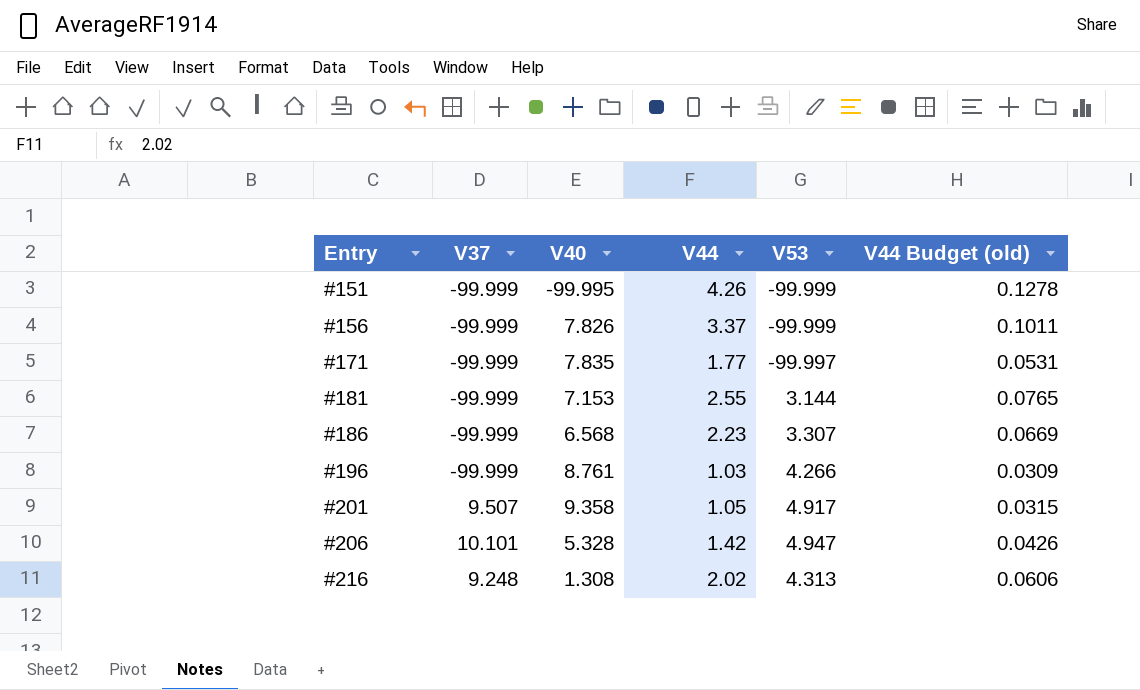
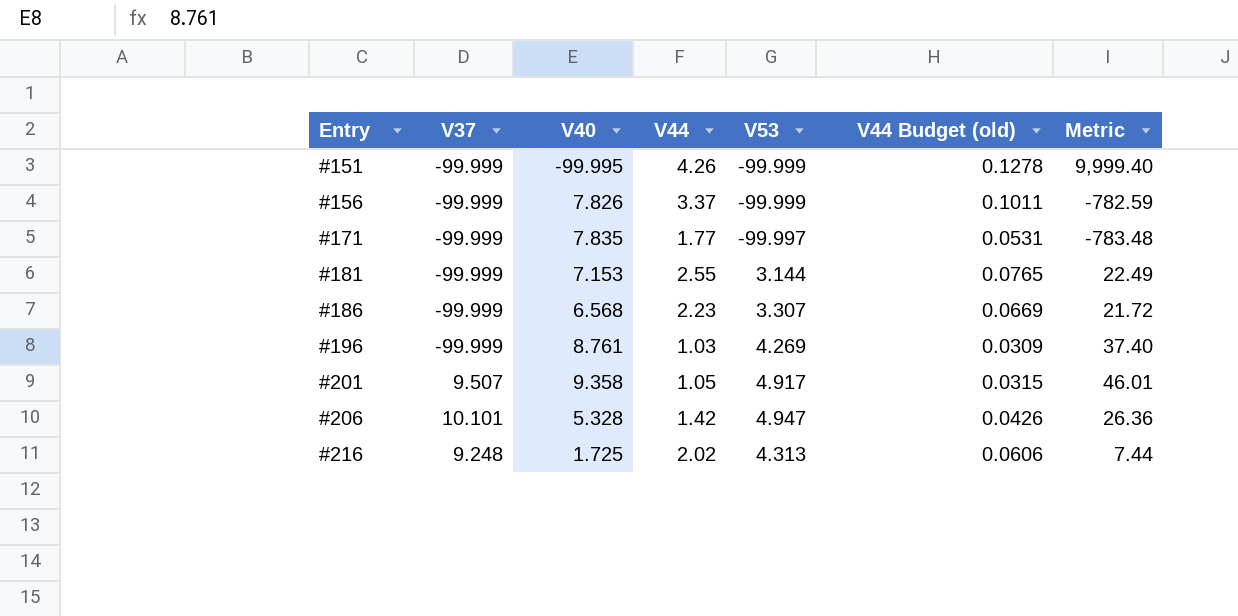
column Metric | formula: none -> [V40] * [V53]
#196 | V53: 4.266 -> 4.269
#216 | V40: 1.308 -> 1.725

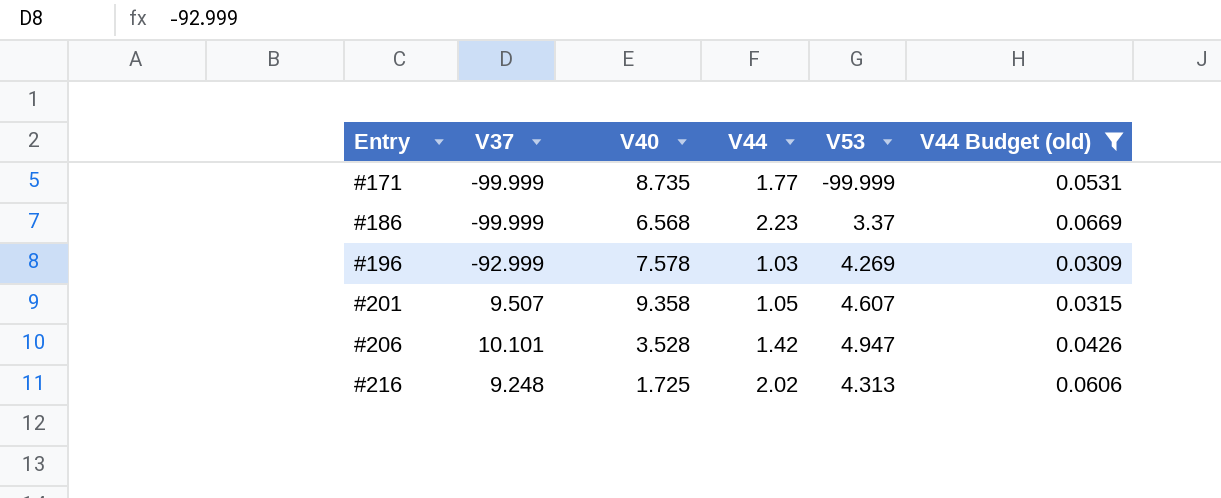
filter: none -> V44 Budget (old) <= 0.0669
column Metric | formula: [V40] * [V53] -> none
#171 | V40: 7.835 -> 8.735
#171 | V53: -99.997 -> -99.999
#186 | V53: 3.307 -> 3.37
#196 | V37: -99.999 -> -92.999
#196 | V40: 8.761 -> 7.578
#201 | V53: 4.917 -> 4.607
#206 | V40: 5.328 -> 3.528

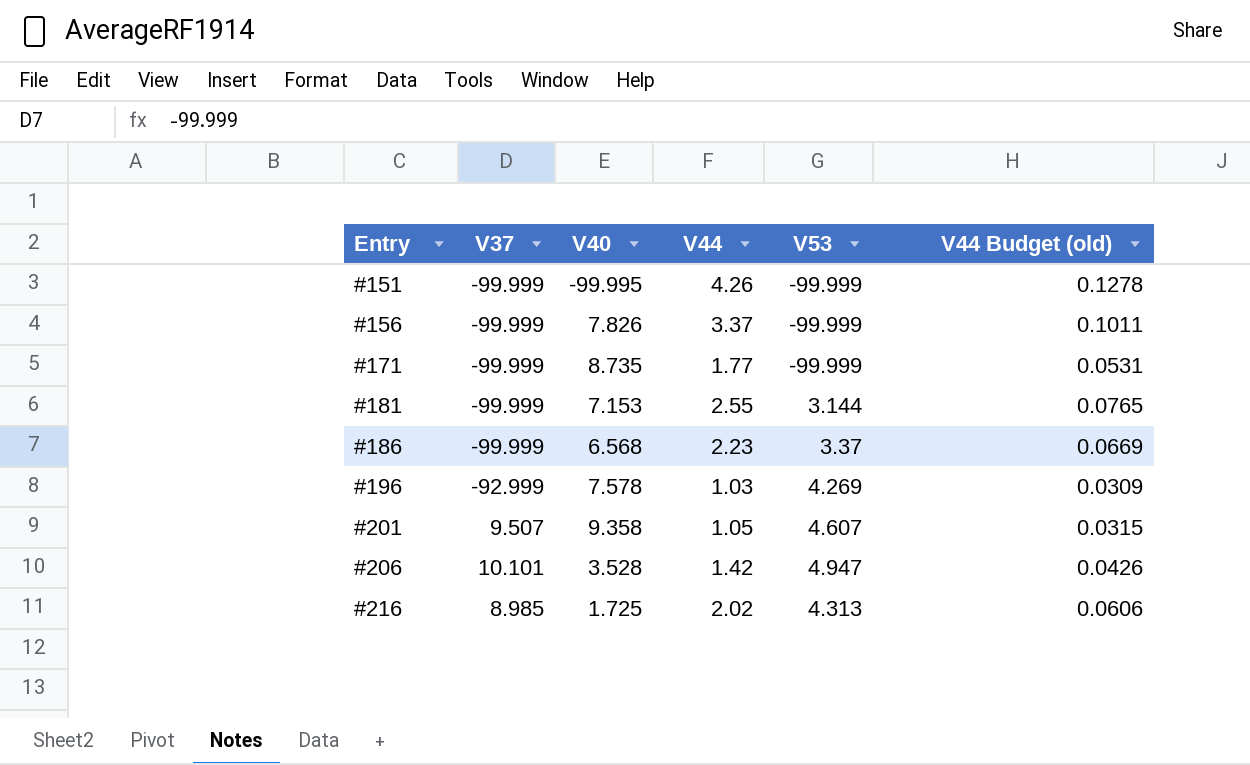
filter: V44 Budget (old) <= 0.0669 -> none
#216 | V37: 9.248 -> 8.985

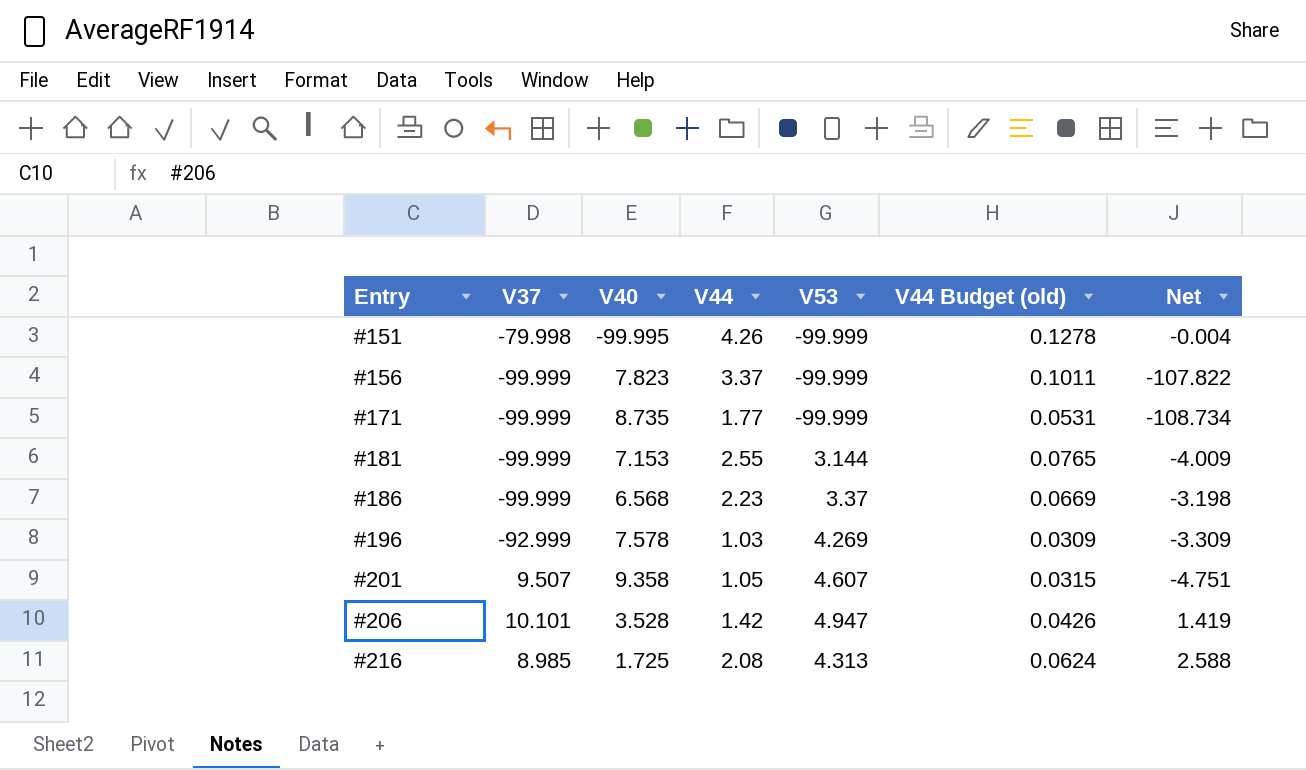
column Net | formula: none -> [V53] - [V40]
#151 | V37: -99.999 -> -79.998
#156 | V40: 7.826 -> 7.823
#216 | V44: 2.02 -> 2.08
#216 | V44 Budget (old): 0.0606 -> 0.0624

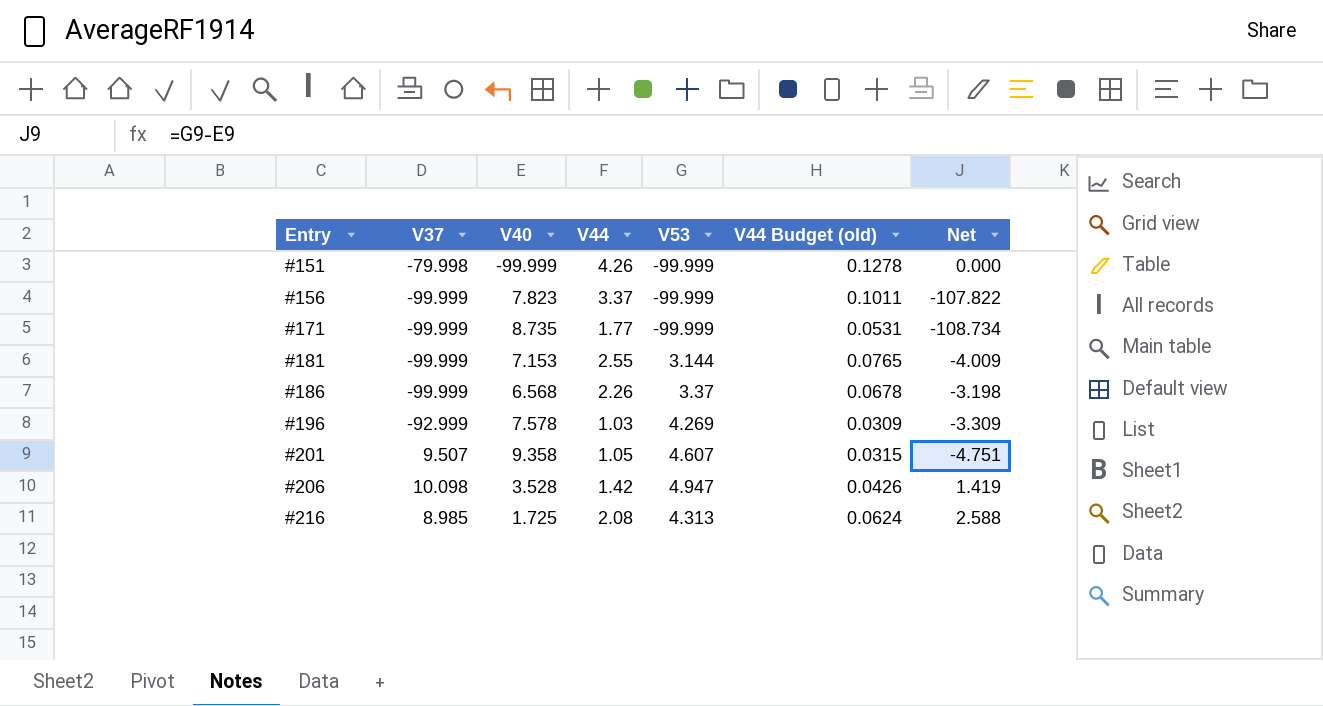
#151 | V40: -99.995 -> -99.999
#151 | Net: -0.004 -> 0.000
#186 | V44: 2.23 -> 2.26
#186 | V44 Budget (old): 0.0669 -> 0.0678
#206 | V37: 10.101 -> 10.098

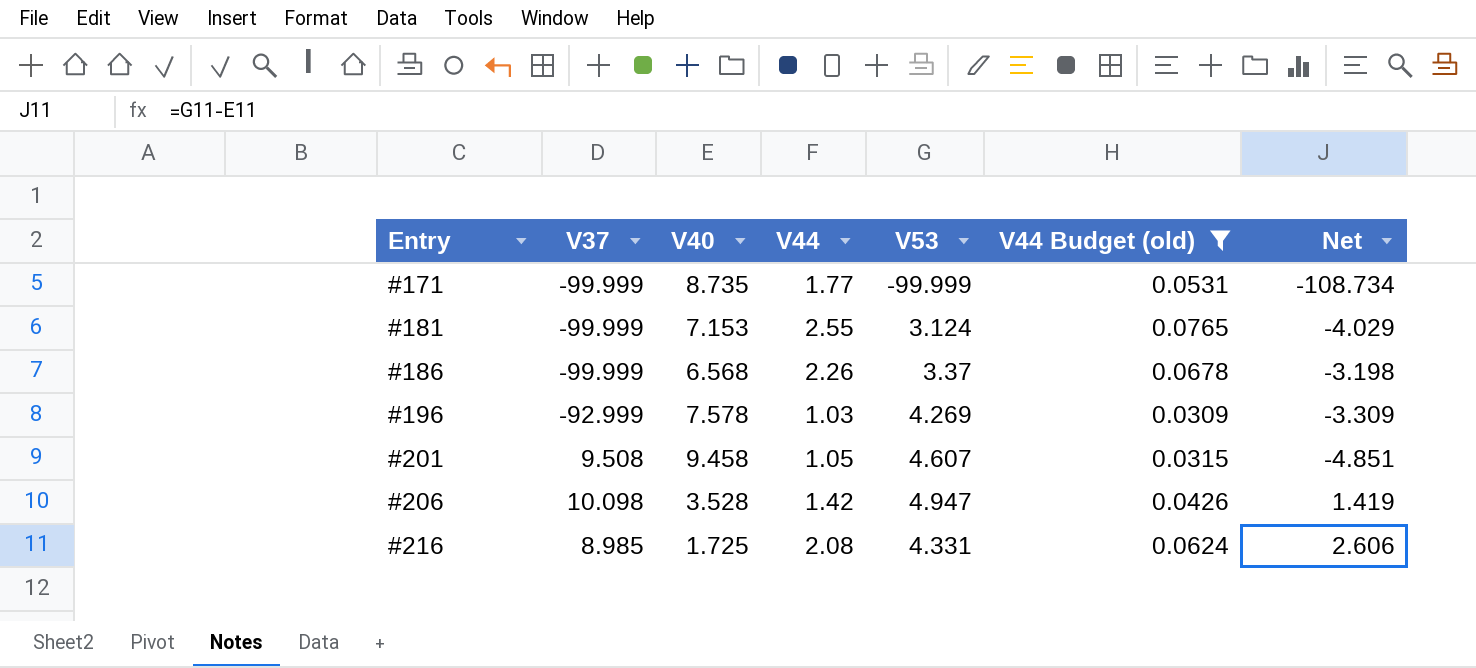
filter: none -> V44 Budget (old) <= 0.0765
#181 | V53: 3.144 -> 3.124
#181 | Net: -4.009 -> -4.029
#201 | V37: 9.507 -> 9.508
#201 | V40: 9.358 -> 9.458
#201 | Net: -4.751 -> -4.851
#216 | V53: 4.313 -> 4.331
#216 | Net: 2.588 -> 2.606

